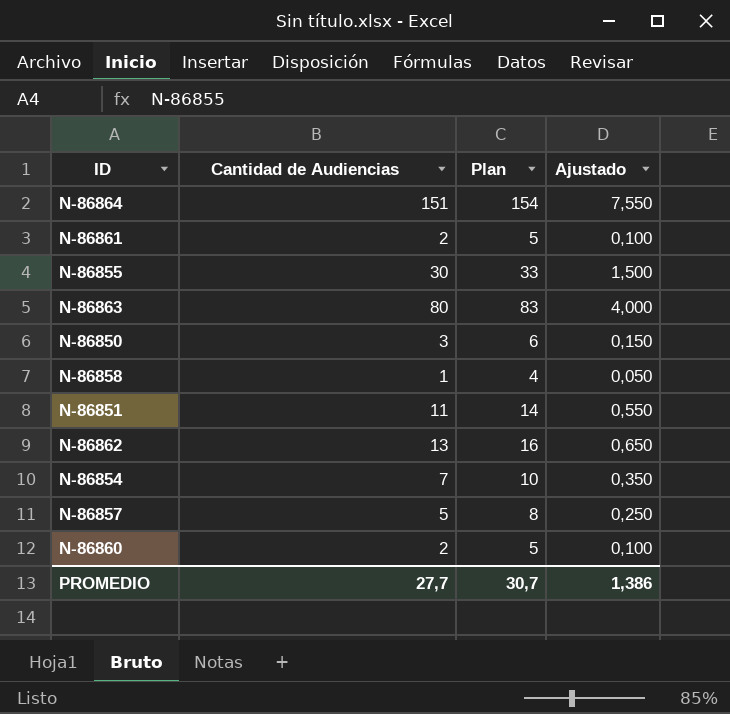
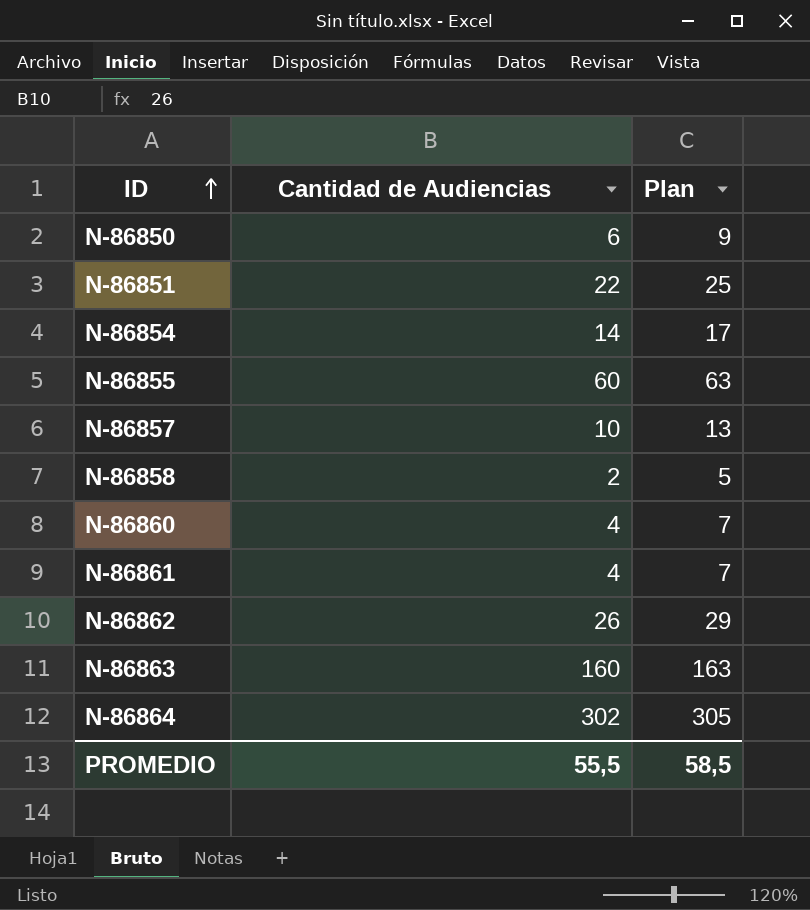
row order: none -> ID ascending
column Ajustado | formula: [Cantidad de Audiencias] * 0,05 -> none
N-86850 | Cantidad de Audiencias: 3 -> 6
N-86850 | Plan: 6 -> 9
N-86851 | Cantidad de Audiencias: 11 -> 22
N-86851 | Plan: 14 -> 25
N-86854 | Cantidad de Audiencias: 7 -> 14
N-86854 | Plan: 10 -> 17
N-86855 | Cantidad de Audiencias: 30 -> 60
N-86855 | Plan: 33 -> 63
N-86857 | Cantidad de Audiencias: 5 -> 10
N-86857 | Plan: 8 -> 13
N-86858 | Cantidad de Audiencias: 1 -> 2
N-86858 | Plan: 4 -> 5
N-86860 | Cantidad de Audiencias: 2 -> 4
N-86860 | Plan: 5 -> 7
N-86861 | Cantidad de Audiencias: 2 -> 4
N-86861 | Plan: 5 -> 7
N-86862 | Cantidad de Audiencias: 13 -> 26
N-86862 | Plan: 16 -> 29
N-86863 | Cantidad de Audiencias: 80 -> 160
N-86863 | Plan: 83 -> 163
N-86864 | Cantidad de Audiencias: 151 -> 302
N-86864 | Plan: 154 -> 305
PROMEDIO | Cantidad de Audiencias: 27,7 -> 55,5
PROMEDIO | Plan: 30,7 -> 58,5

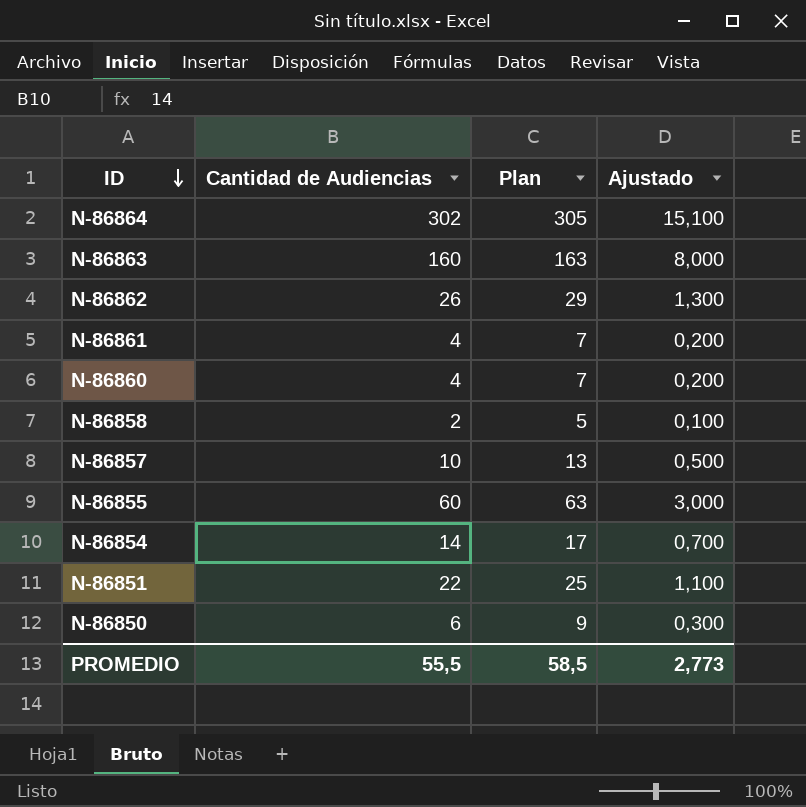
row order: ID ascending -> ID descending
column Ajustado | formula: none -> [Cantidad de Audiencias] * 0,05

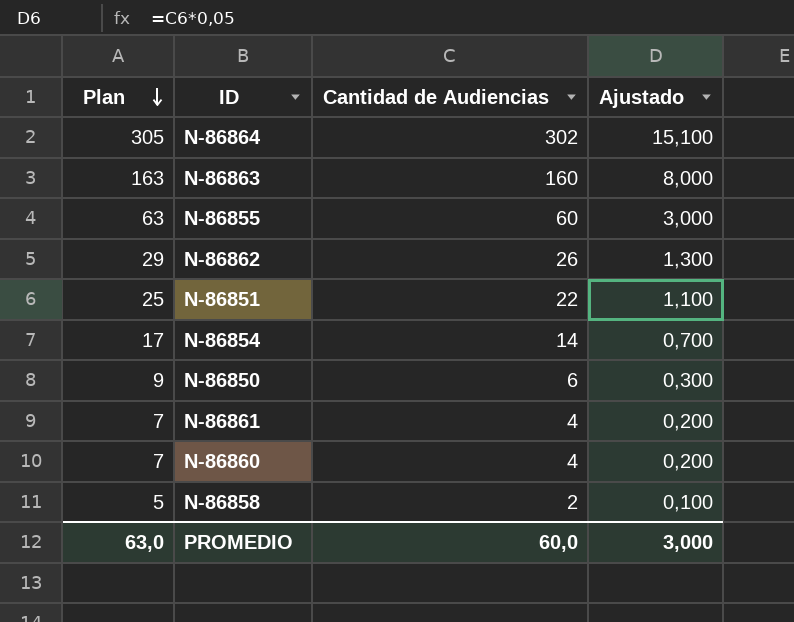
row order: ID descending -> Plan descending
column Plan | position: 3 -> 1
row N-86857: 10 | 13 | 0,500 -> none
PROMEDIO | Plan: 58,5 -> 63,0
PROMEDIO | Cantidad de Audiencias: 55,5 -> 60,0
PROMEDIO | Ajustado: 2,773 -> 3,000

